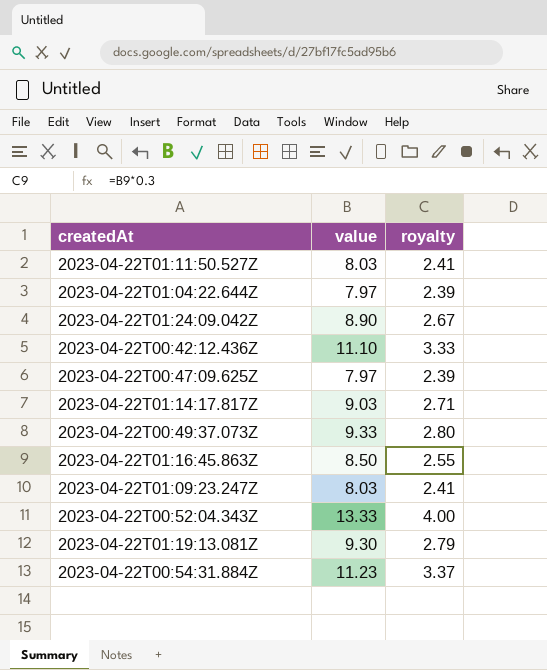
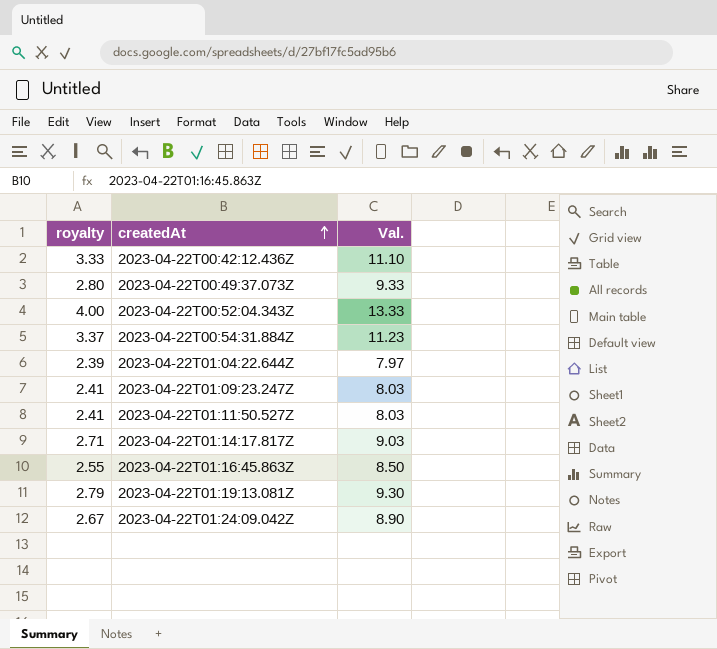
row order: none -> createdAt ascending
column royalty | position: 3 -> 1
column name: value -> Val.
row 2023-04-22T00:47:09.625Z: 7.97 | 2.39 -> none

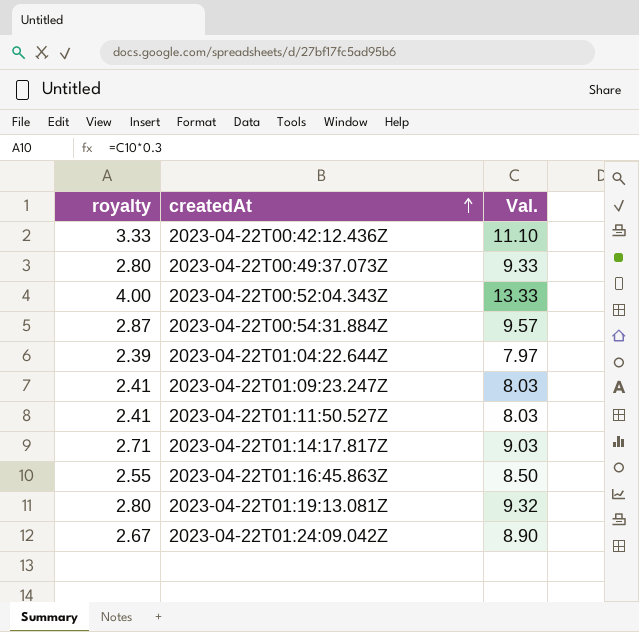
2023-04-22T00:54:31.884Z | royalty: 3.37 -> 2.87
2023-04-22T00:54:31.884Z | Val.: 11.23 -> 9.57
2023-04-22T01:19:13.081Z | royalty: 2.79 -> 2.80
2023-04-22T01:19:13.081Z | Val.: 9.30 -> 9.32

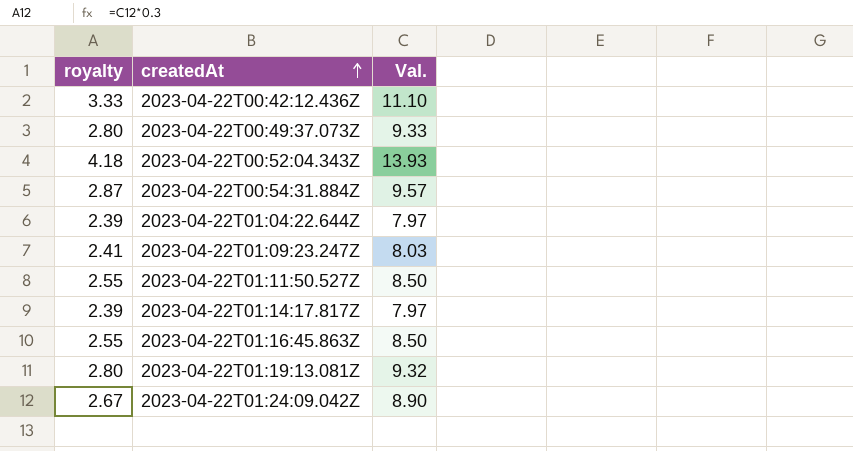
2023-04-22T00:52:04.343Z | royalty: 4.00 -> 4.18
2023-04-22T00:52:04.343Z | Val.: 13.33 -> 13.93
2023-04-22T01:11:50.527Z | royalty: 2.41 -> 2.55
2023-04-22T01:11:50.527Z | Val.: 8.03 -> 8.50
2023-04-22T01:14:17.817Z | royalty: 2.71 -> 2.39
2023-04-22T01:14:17.817Z | Val.: 9.03 -> 7.97

